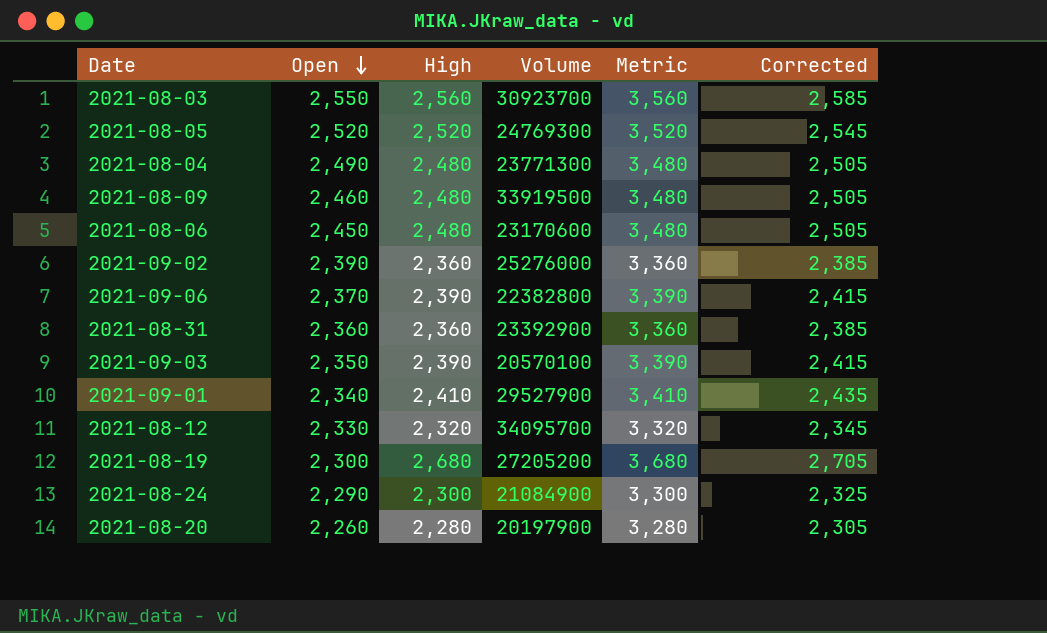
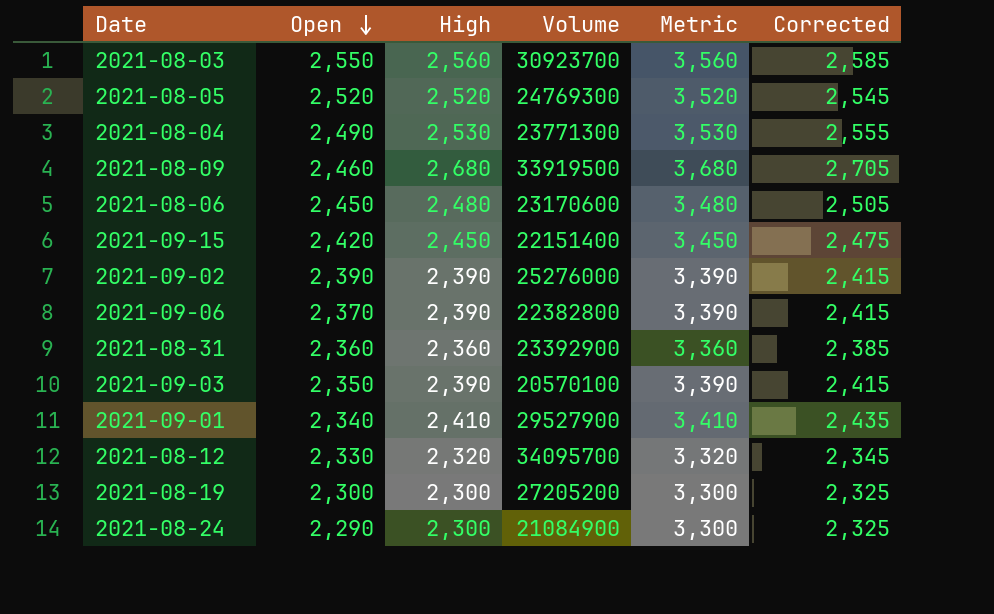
row 2021-08-20: 2,260 | 2,280 | 20197900 | 3,280 | 2,305 -> none
2021-08-04 | High: 2,480 -> 2,530
2021-08-04 | Metric: 3,480 -> 3,530
2021-08-04 | Corrected: 2,505 -> 2,555
2021-08-09 | High: 2,480 -> 2,680
2021-08-09 | Metric: 3,480 -> 3,680
2021-08-09 | Corrected: 2,505 -> 2,705
row 2021-09-15: none -> 2,420 | 2,450 | 22151400 | 3,450 | 2,475
2021-09-02 | High: 2,360 -> 2,390
2021-09-02 | Metric: 3,360 -> 3,390
2021-09-02 | Corrected: 2,385 -> 2,415
2021-08-19 | High: 2,680 -> 2,300
2021-08-19 | Metric: 3,680 -> 3,300
2021-08-19 | Corrected: 2,705 -> 2,325

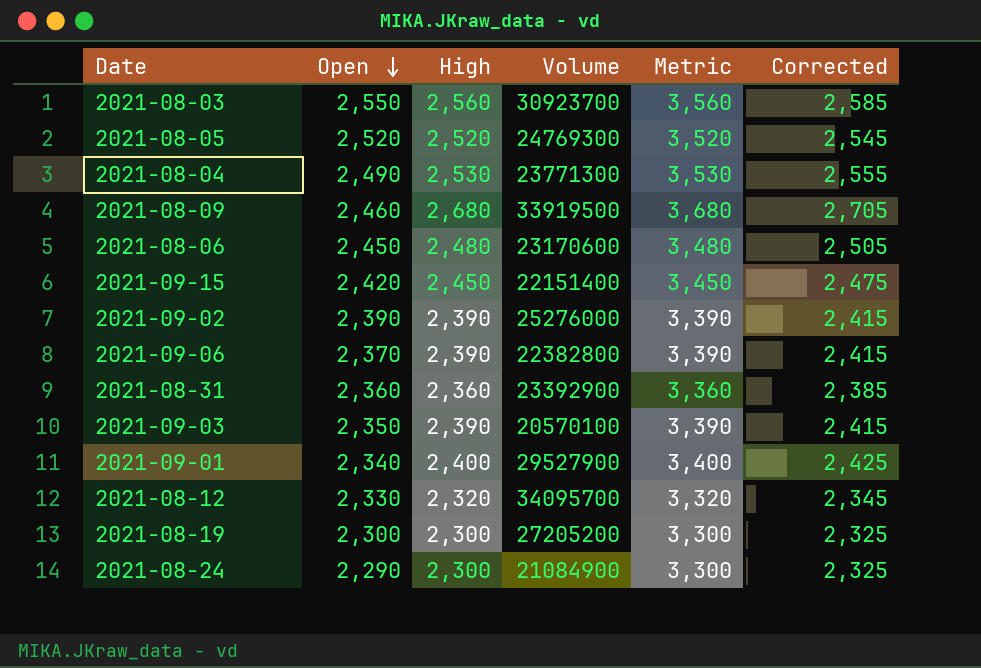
2021-09-01 | High: 2,410 -> 2,400
2021-09-01 | Metric: 3,410 -> 3,400
2021-09-01 | Corrected: 2,435 -> 2,425

